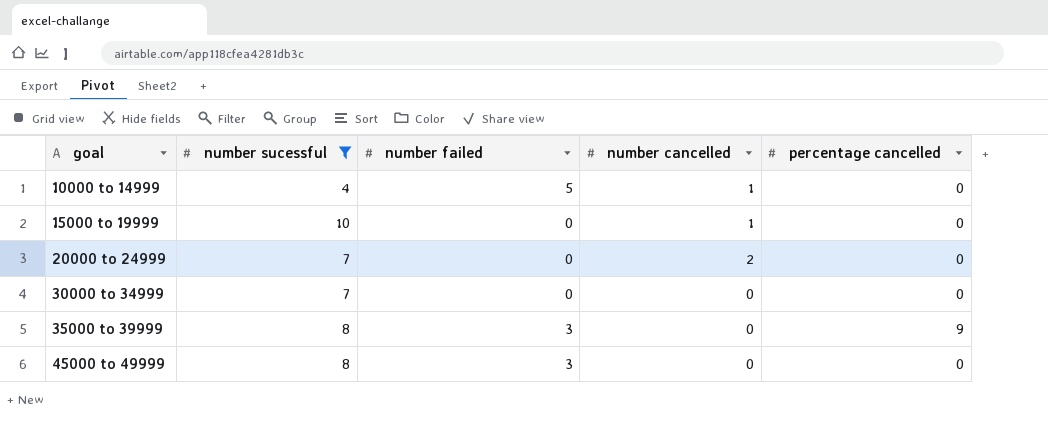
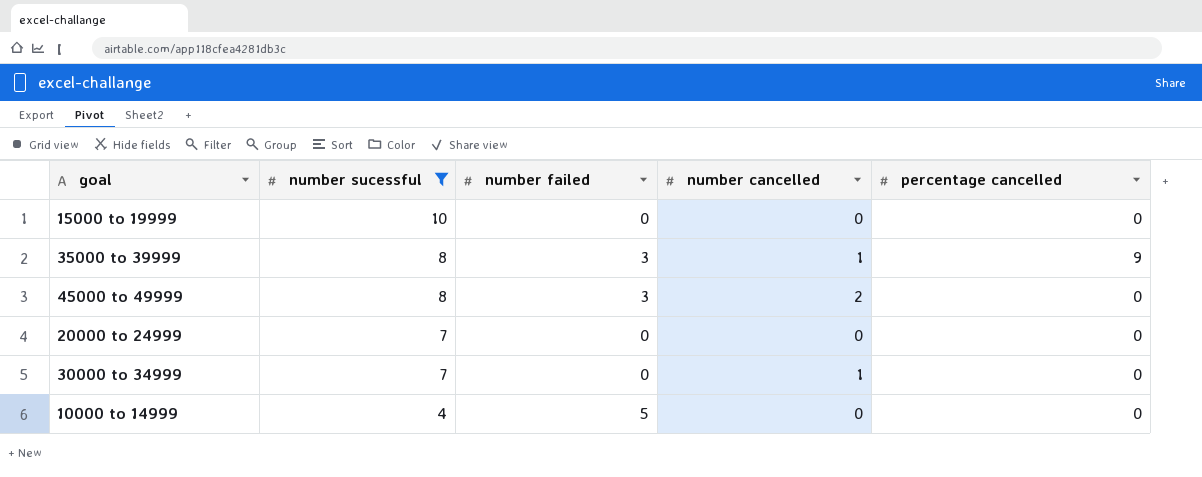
row order: goal ascending -> number sucessful descending
15000 to 19999 | number cancelled: 1 -> 0
35000 to 39999 | number cancelled: 0 -> 1
45000 to 49999 | number cancelled: 0 -> 2
20000 to 24999 | number cancelled: 2 -> 0
30000 to 34999 | number cancelled: 0 -> 1
10000 to 14999 | number cancelled: 1 -> 0

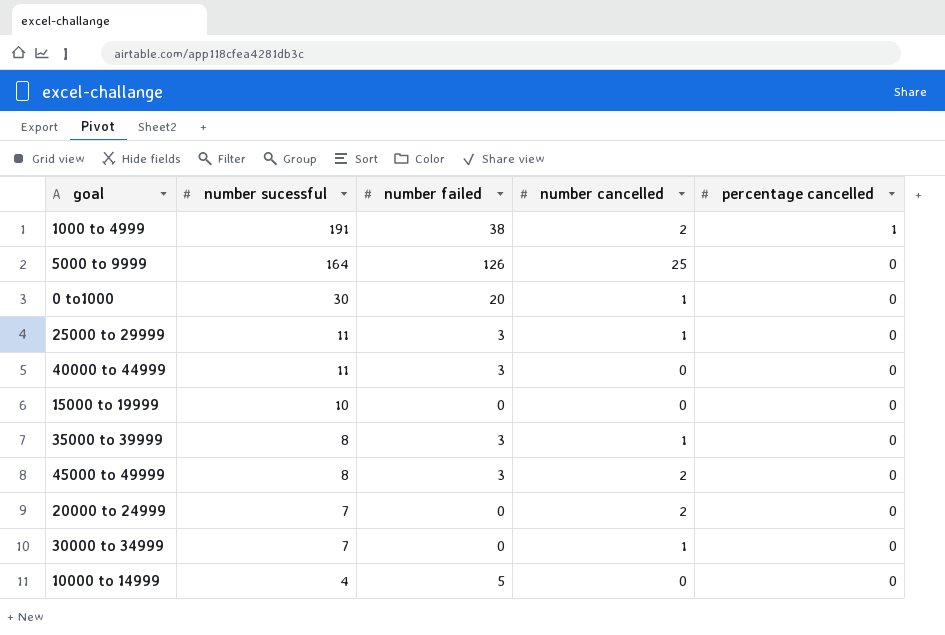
filter: number sucessful <= 10 -> none
35000 to 39999 | percentage cancelled: 9 -> 0
20000 to 24999 | number cancelled: 0 -> 2

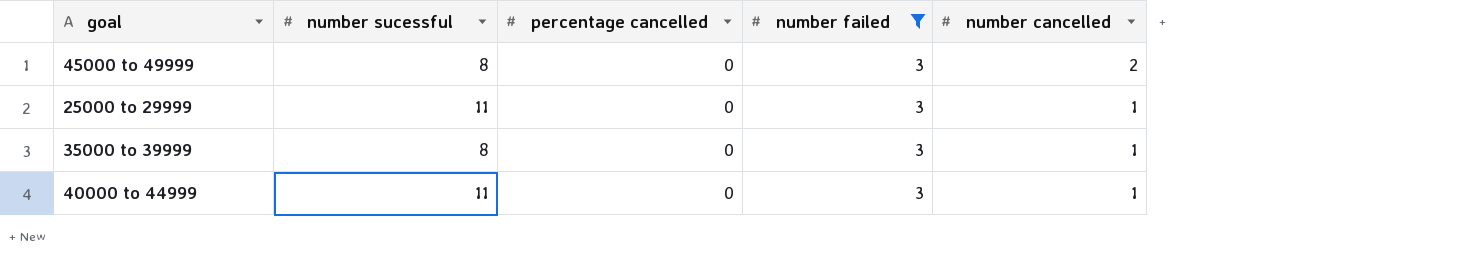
filter: none -> number failed = 3
row order: number sucessful descending -> number cancelled descending
column percentage cancelled | position: 5 -> 3
40000 to 44999 | number cancelled: 0 -> 1

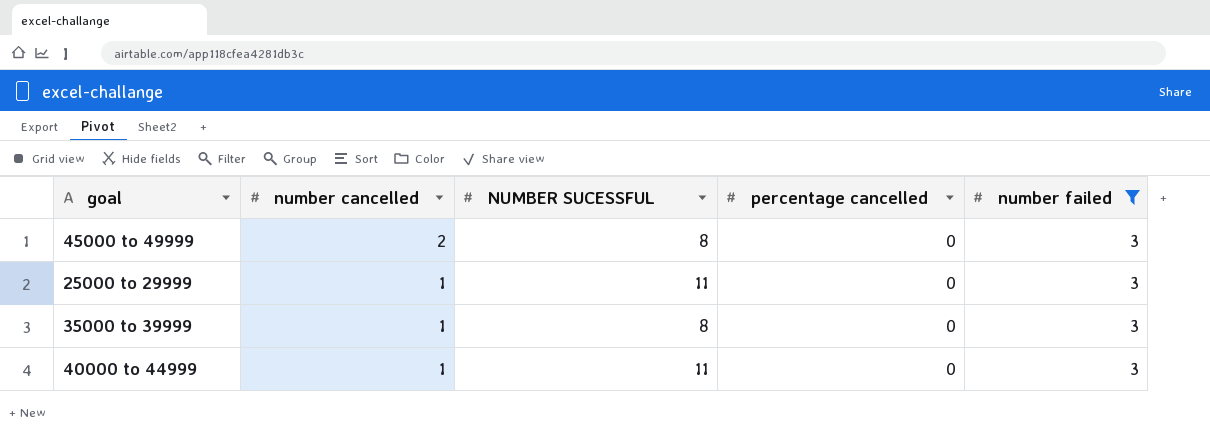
column number cancelled | position: 5 -> 2
column name: number sucessful -> NUMBER SUCESSFUL

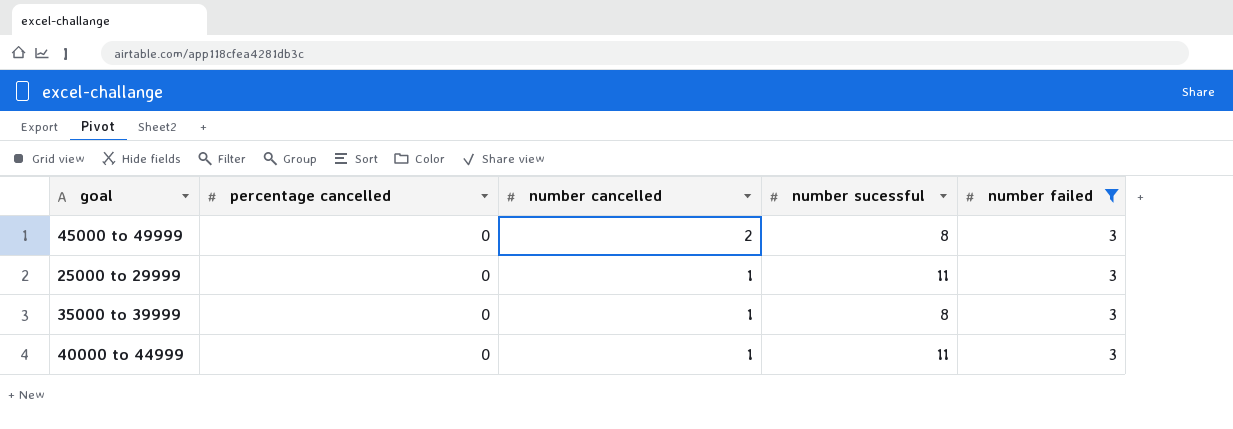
column percentage cancelled | position: 4 -> 2
column name: NUMBER SUCESSFUL -> number sucessful

